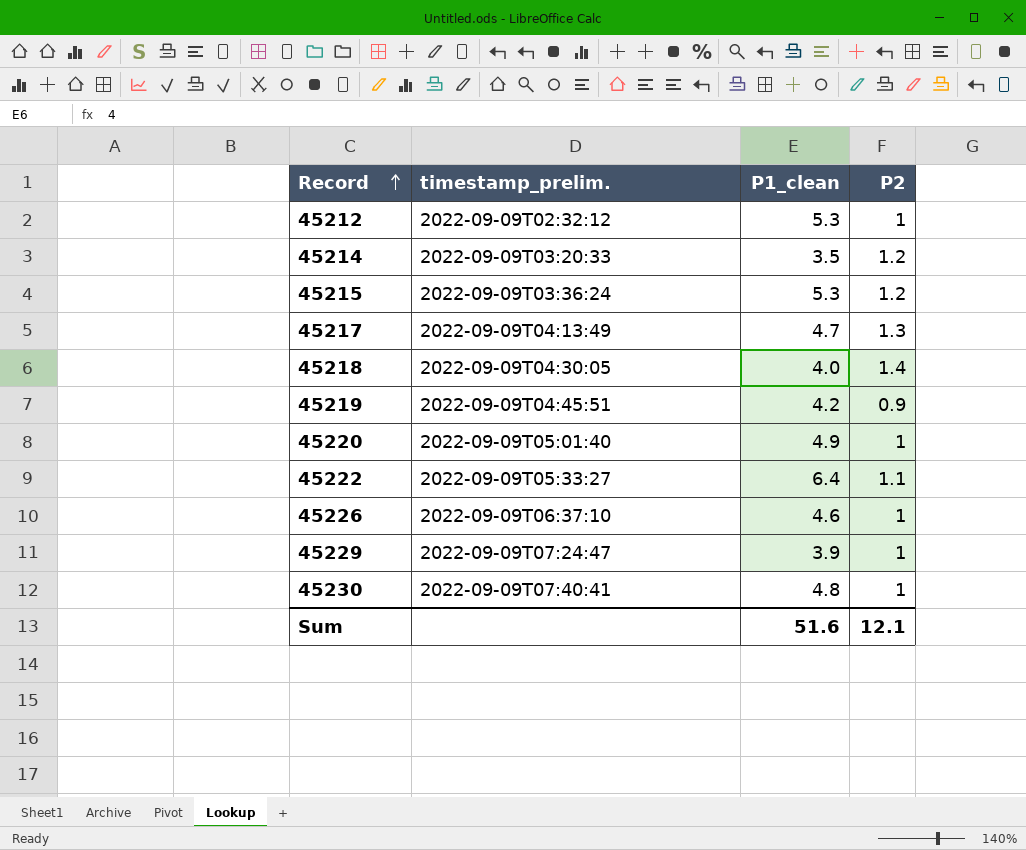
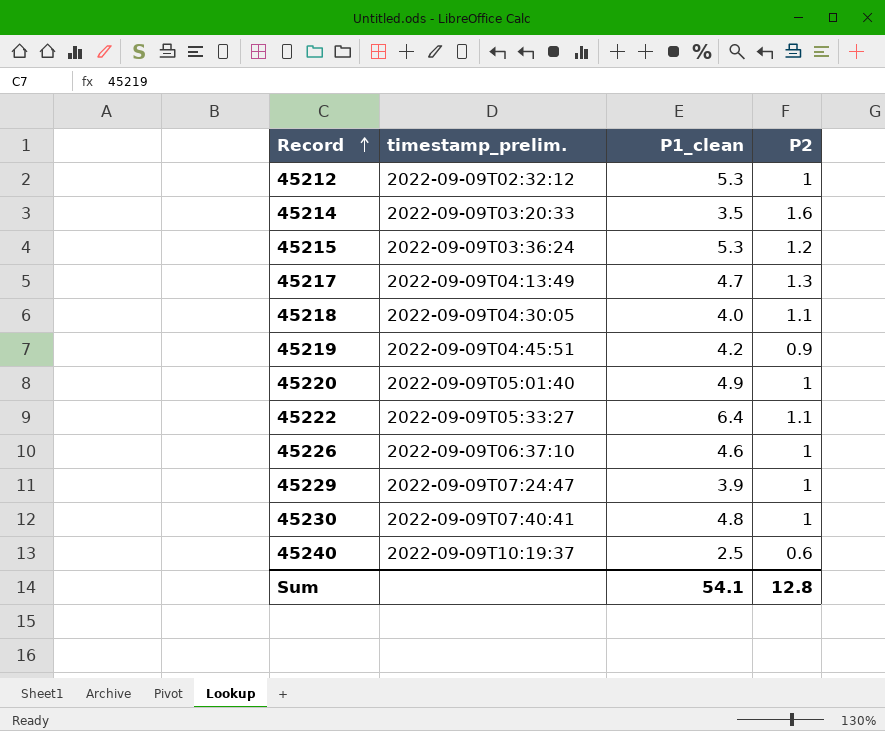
45214 | P2: 1.2 -> 1.6
45218 | P2: 1.4 -> 1.1
row 45240: none -> 2022-09-09T10:19:37 | 2.5 | 0.6
Sum | P1_clean: 51.6 -> 54.1
Sum | P2: 12.1 -> 12.8

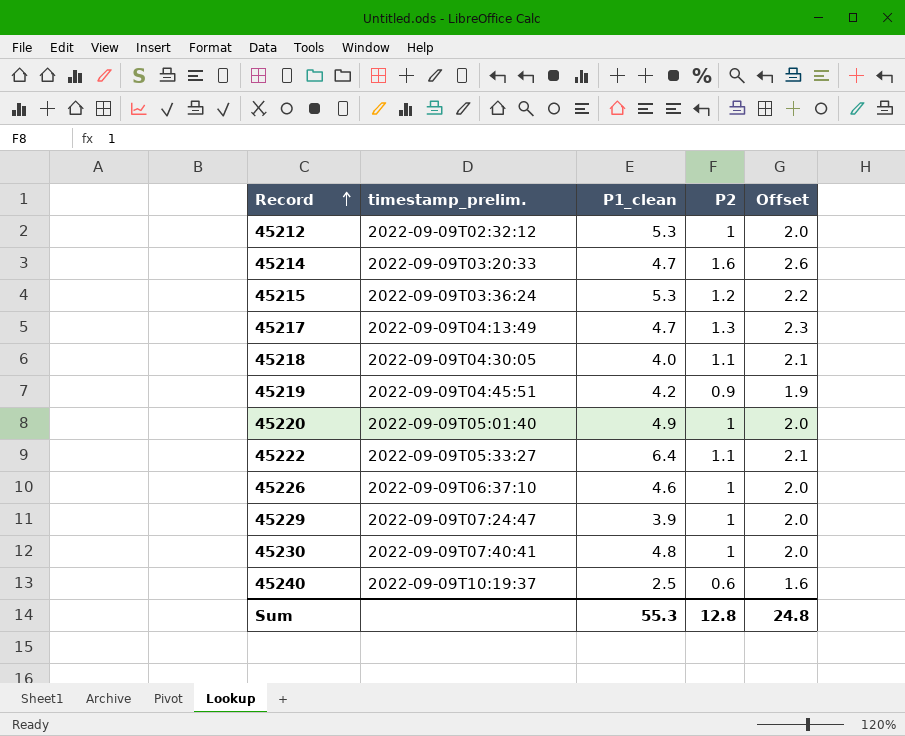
column Offset | formula: none -> [P2] + 1
45214 | P1_clean: 3.5 -> 4.7
Sum | P1_clean: 54.1 -> 55.3

